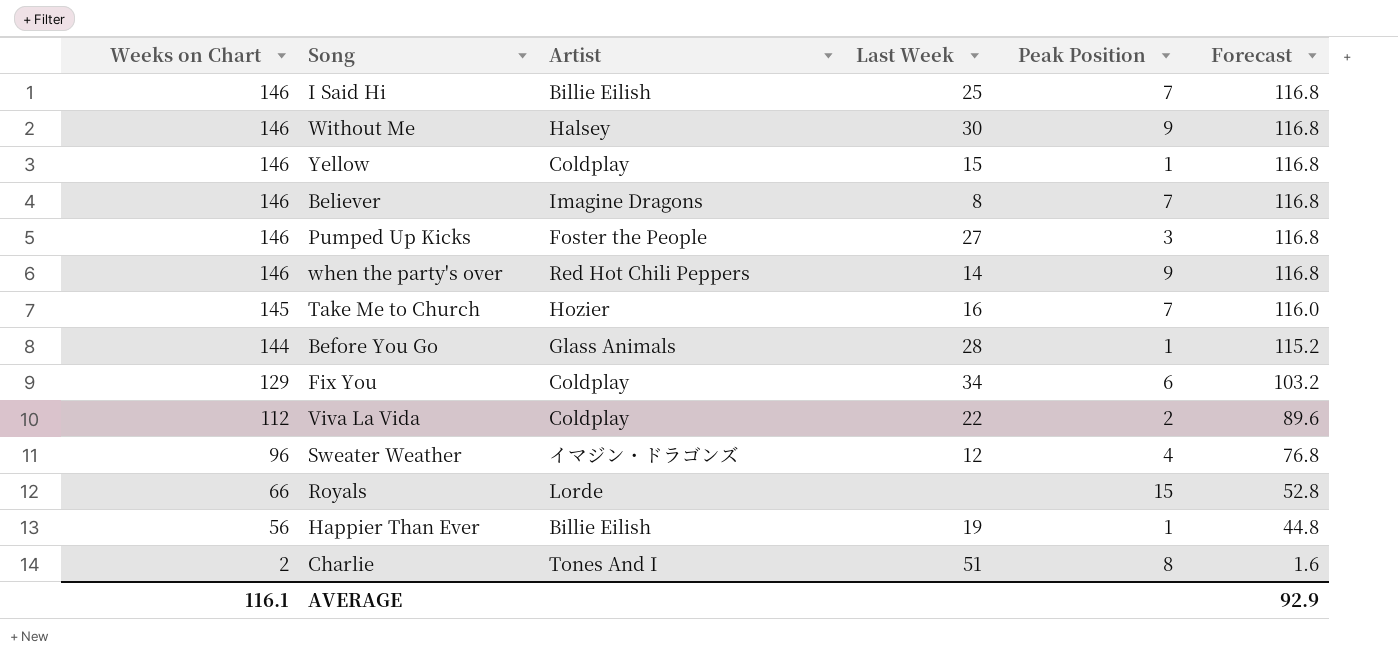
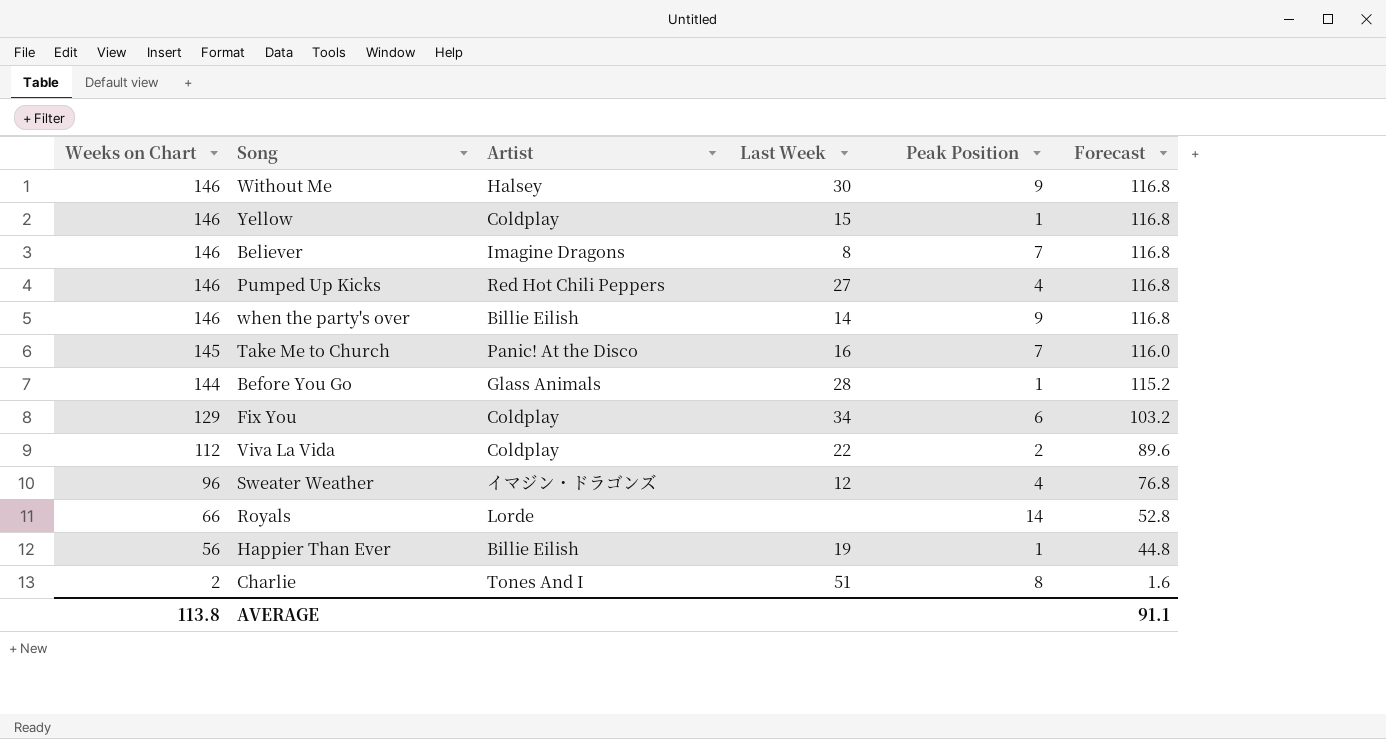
row I Said Hi: 146 | Billie Eilish | 25 | 7 | 116.8 -> none
Pumped Up Kicks | Artist: Foster the People -> Red Hot Chili Peppers
Pumped Up Kicks | Peak Position: 3 -> 4
when the party's over | Artist: Red Hot Chili Peppers -> Billie Eilish
Take Me to Church | Artist: Hozier -> Panic! At the Disco
Royals | Peak Position: 15 -> 14
AVERAGE | Weeks on Chart: 116.1 -> 113.8
AVERAGE | Forecast: 92.9 -> 91.1

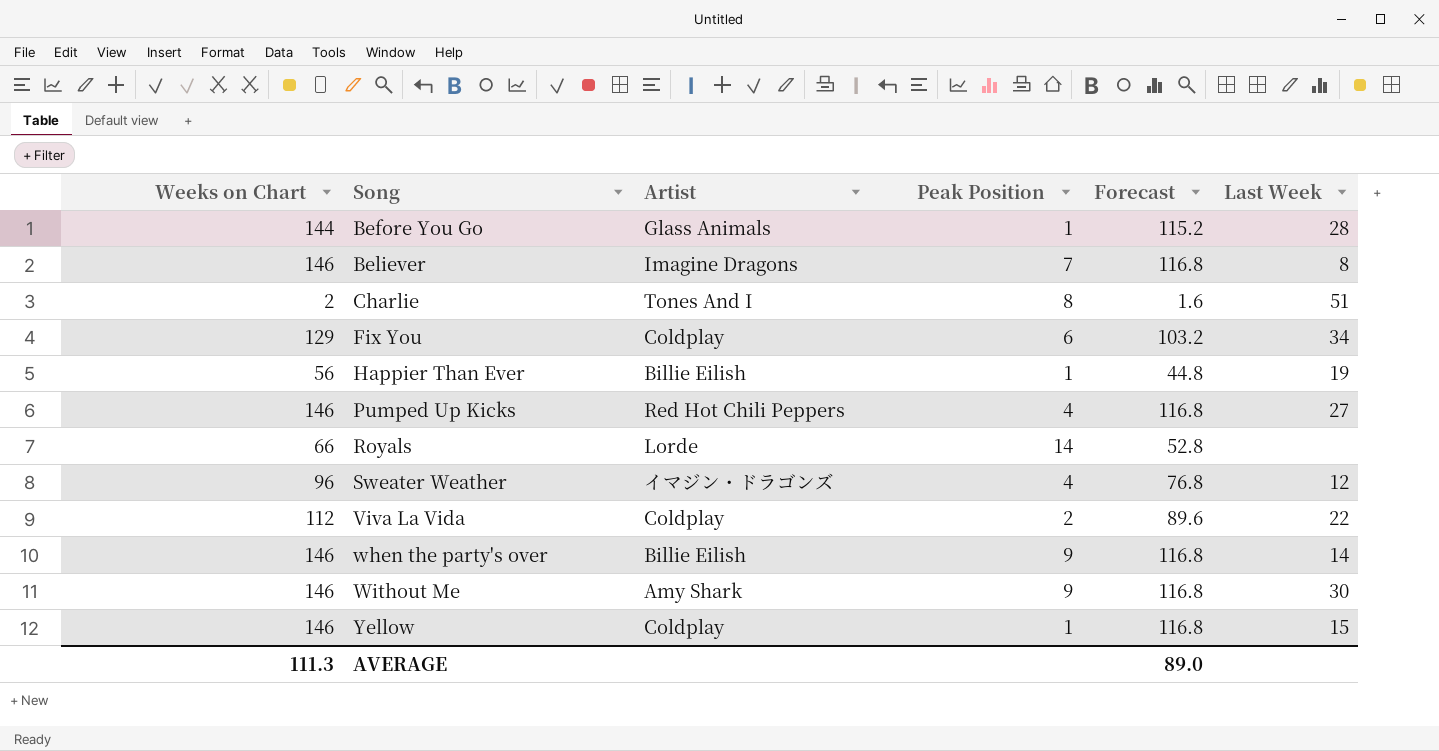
row order: Weeks on Chart descending -> Song ascending
column Last Week | position: 4 -> 6
row Take Me to Church: 145 | Panic! At the Disco | 16 | 7 | 116.0 -> none
Without Me | Artist: Halsey -> Amy Shark
AVERAGE | Weeks on Chart: 113.8 -> 111.3
AVERAGE | Forecast: 91.1 -> 89.0

